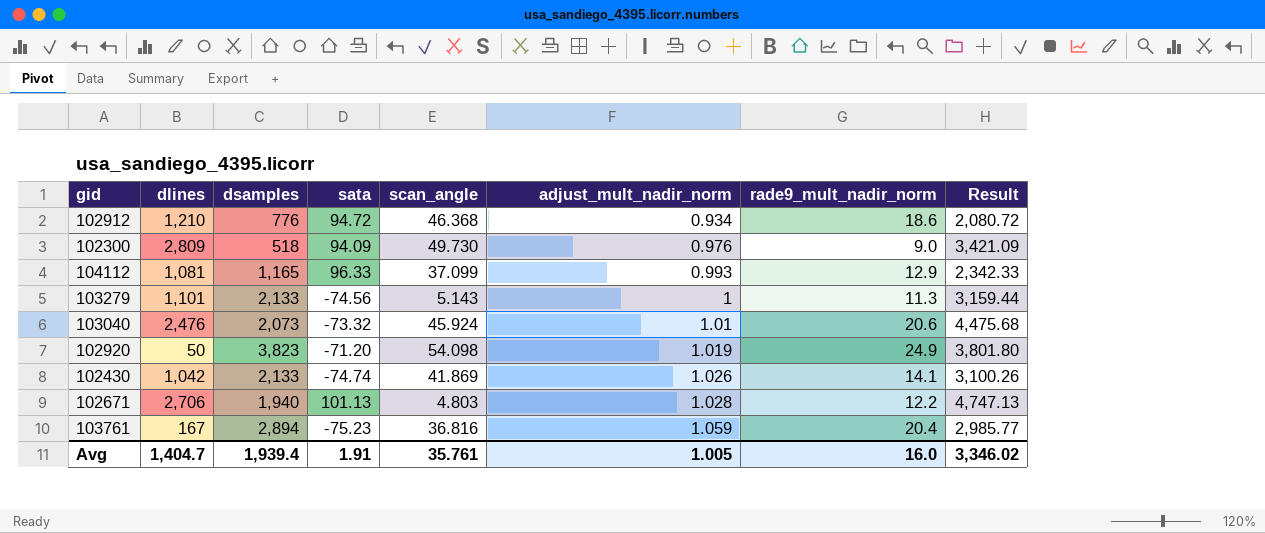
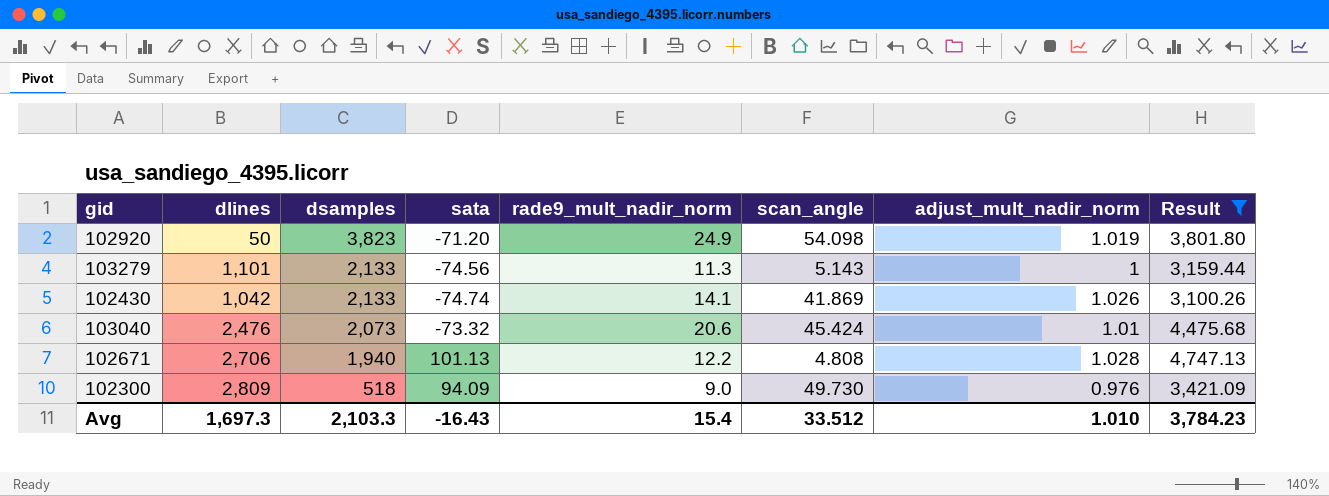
filter: none -> Result >= 3,100.26
row order: adjust_mult_nadir_norm ascending -> dsamples descending
column rade9_mult_nadir_norm | position: 7 -> 5
103040 | scan_angle: 45.924 -> 45.424
102671 | scan_angle: 4.803 -> 4.808
Avg | dlines: 1,404.7 -> 1,697.3
Avg | dsamples: 1,939.4 -> 2,103.3
Avg | sata: 1.91 -> -16.43
Avg | rade9_mult_nadir_norm: 16.0 -> 15.4
Avg | scan_angle: 35.761 -> 33.512
Avg | adjust_mult_nadir_norm: 1.005 -> 1.010
Avg | Result: 3,346.02 -> 3,784.23

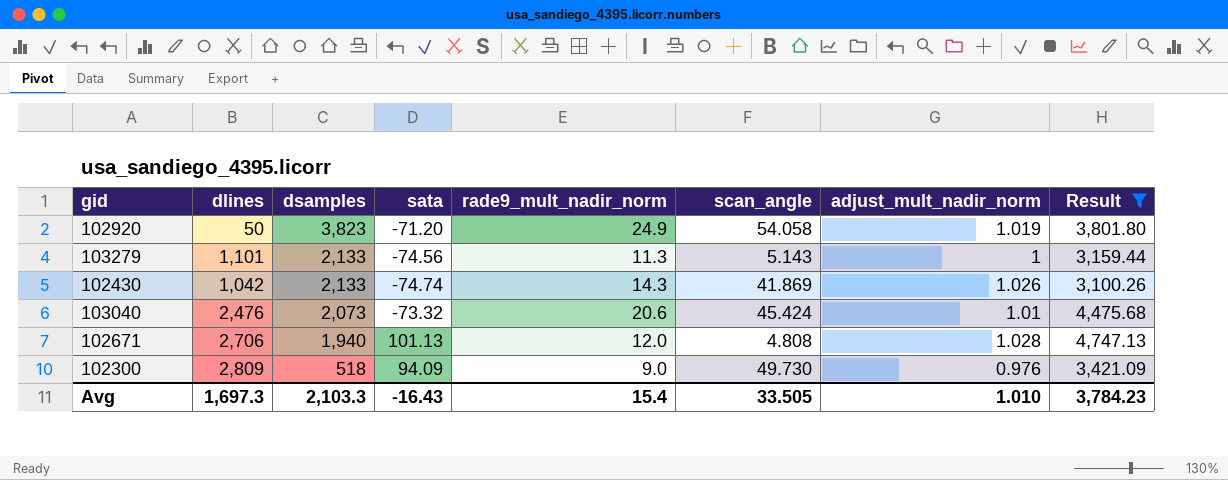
102920 | scan_angle: 54.098 -> 54.058
102430 | rade9_mult_nadir_norm: 14.1 -> 14.3
102671 | rade9_mult_nadir_norm: 12.2 -> 12.0
Avg | scan_angle: 33.512 -> 33.505

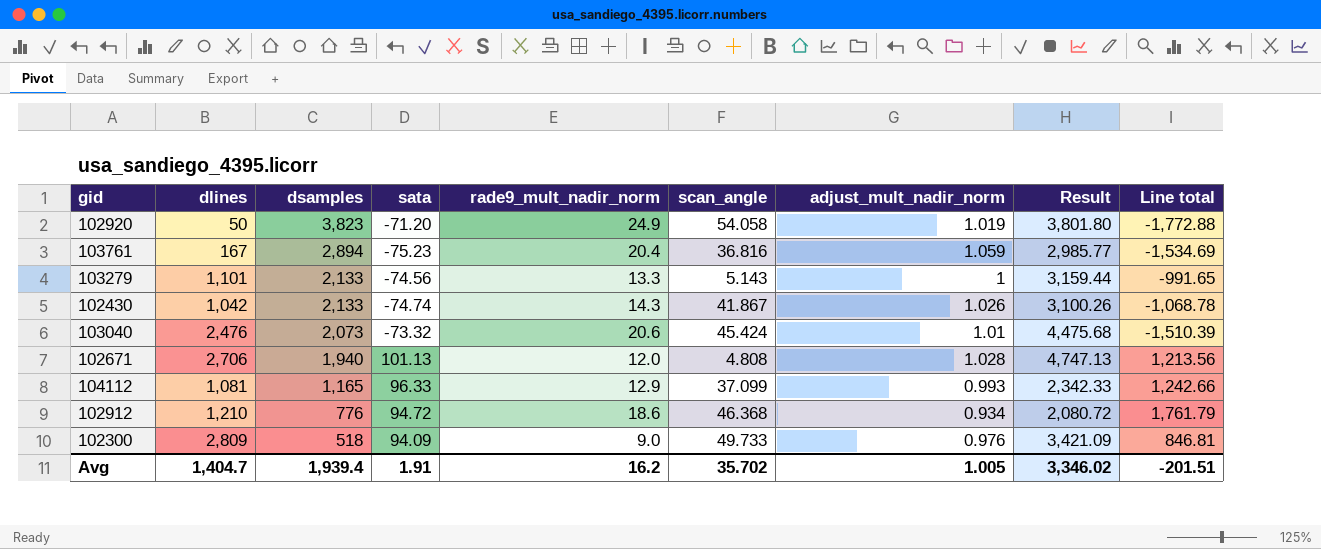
filter: Result >= 3,100.26 -> none
column Line total | formula: none -> [sata] * [rade9_mult_nadir_norm]
103279 | rade9_mult_nadir_norm: 11.3 -> 13.3
102430 | scan_angle: 41.869 -> 41.867
102300 | scan_angle: 49.730 -> 49.733
Avg | dlines: 1,697.3 -> 1,404.7
Avg | dsamples: 2,103.3 -> 1,939.4
Avg | sata: -16.43 -> 1.91
Avg | rade9_mult_nadir_norm: 15.4 -> 16.2
Avg | scan_angle: 33.505 -> 35.702
Avg | adjust_mult_nadir_norm: 1.010 -> 1.005
Avg | Result: 3,784.23 -> 3,346.02

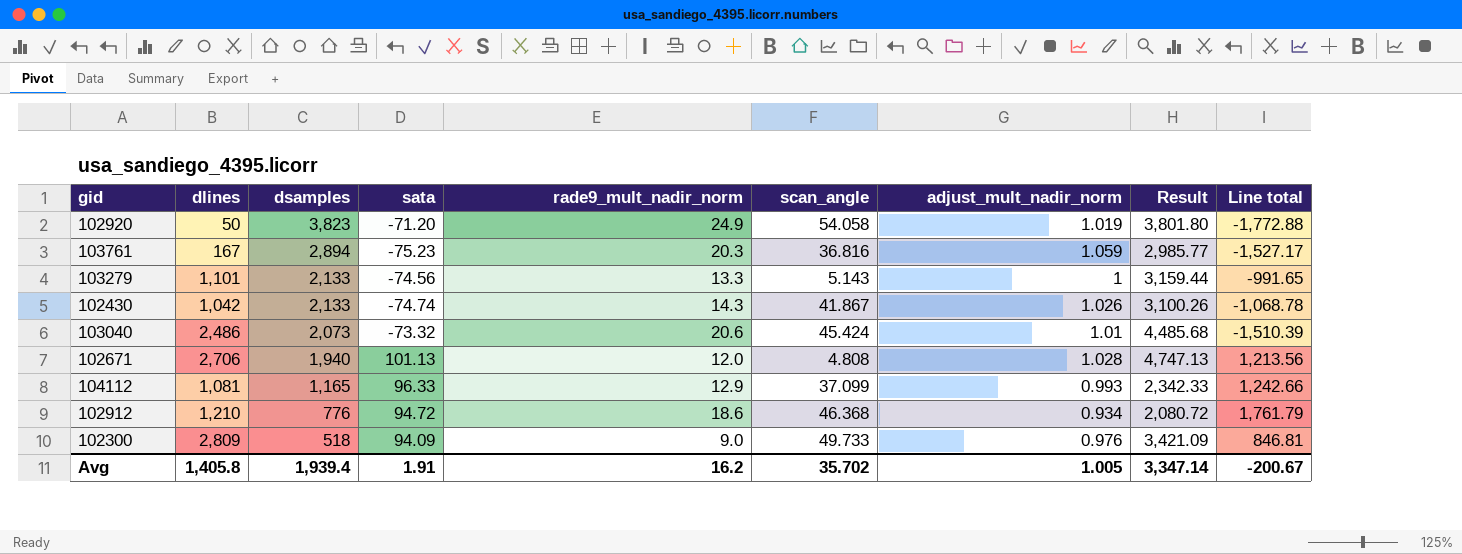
103761 | rade9_mult_nadir_norm: 20.4 -> 20.3
103761 | Line total: -1,534.69 -> -1,527.17
103040 | dlines: 2,476 -> 2,486
103040 | Result: 4,475.68 -> 4,485.68
Avg | dlines: 1,404.7 -> 1,405.8
Avg | Result: 3,346.02 -> 3,347.14
Avg | Line total: -201.51 -> -200.67

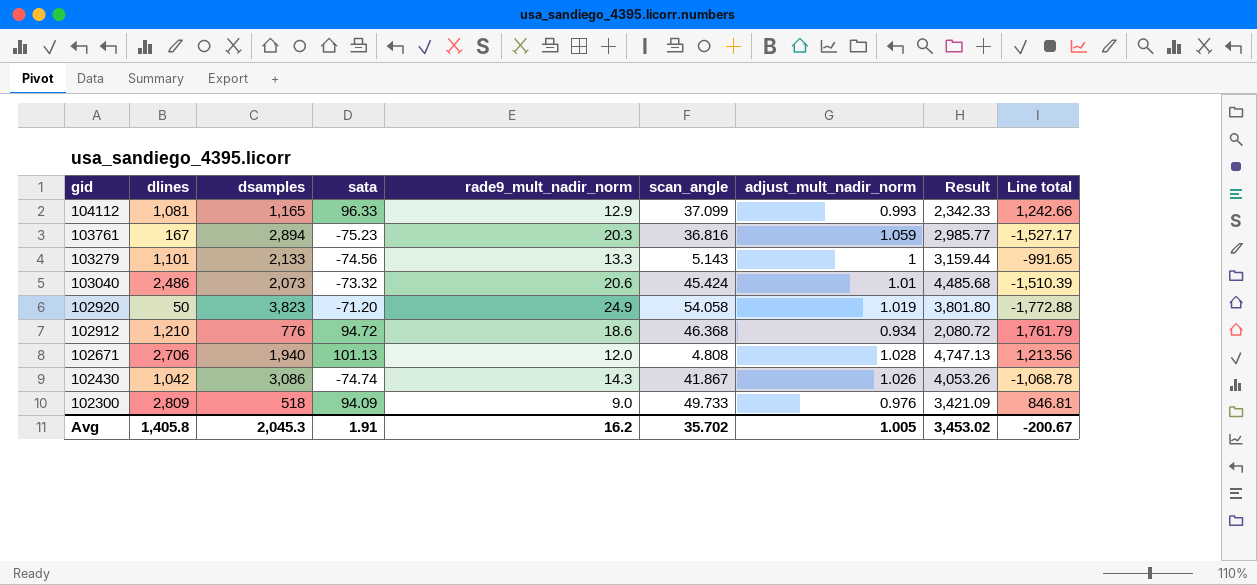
row order: dsamples descending -> gid descending
102430 | dsamples: 2,133 -> 3,086
102430 | Result: 3,100.26 -> 4,053.26
Avg | dsamples: 1,939.4 -> 2,045.3
Avg | Result: 3,347.14 -> 3,453.02

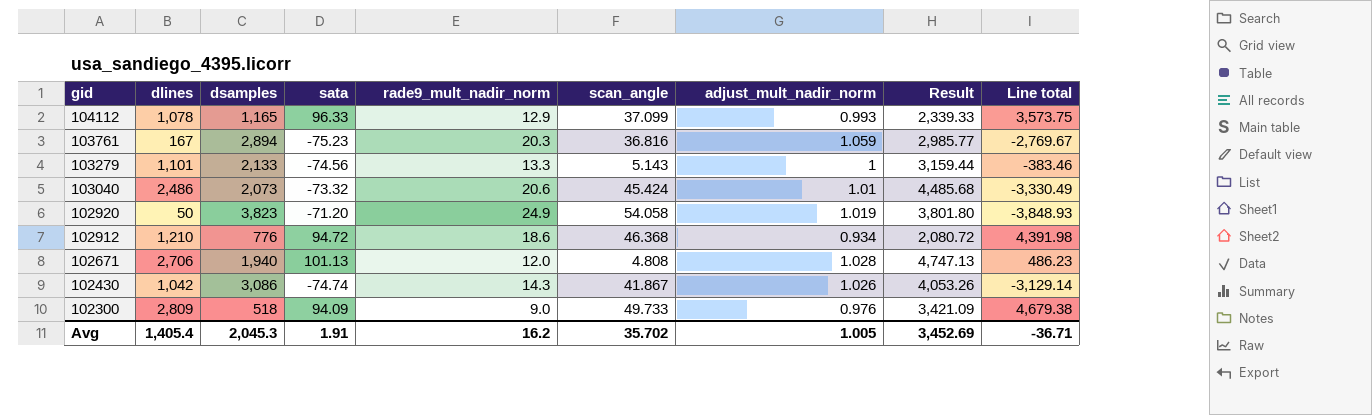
column Line total | formula: [sata] * [rade9_mult_nadir_norm] -> [sata] * [scan_angle]
104112 | dlines: 1,081 -> 1,078
104112 | Result: 2,342.33 -> 2,339.33
Avg | dlines: 1,405.8 -> 1,405.4
Avg | Result: 3,453.02 -> 3,452.69
Avg | Line total: -200.67 -> -36.71

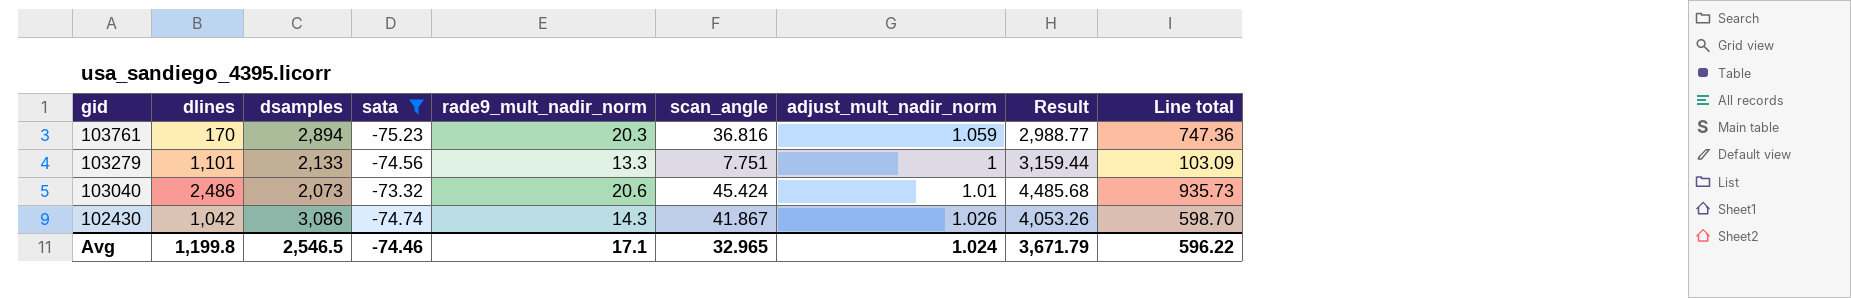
filter: none -> sata <= -73.32
column Line total | formula: [sata] * [scan_angle] -> [rade9_mult_nadir_norm] * [scan_angle]
103761 | dlines: 167 -> 170
103761 | Result: 2,985.77 -> 2,988.77
103279 | scan_angle: 5.143 -> 7.751
Avg | dlines: 1,405.4 -> 1,199.8
Avg | dsamples: 2,045.3 -> 2,546.5
Avg | sata: 1.91 -> -74.46
Avg | rade9_mult_nadir_norm: 16.2 -> 17.1
Avg | scan_angle: 35.702 -> 32.965
Avg | adjust_mult_nadir_norm: 1.005 -> 1.024
Avg | Result: 3,452.69 -> 3,671.79
Avg | Line total: -36.71 -> 596.22

